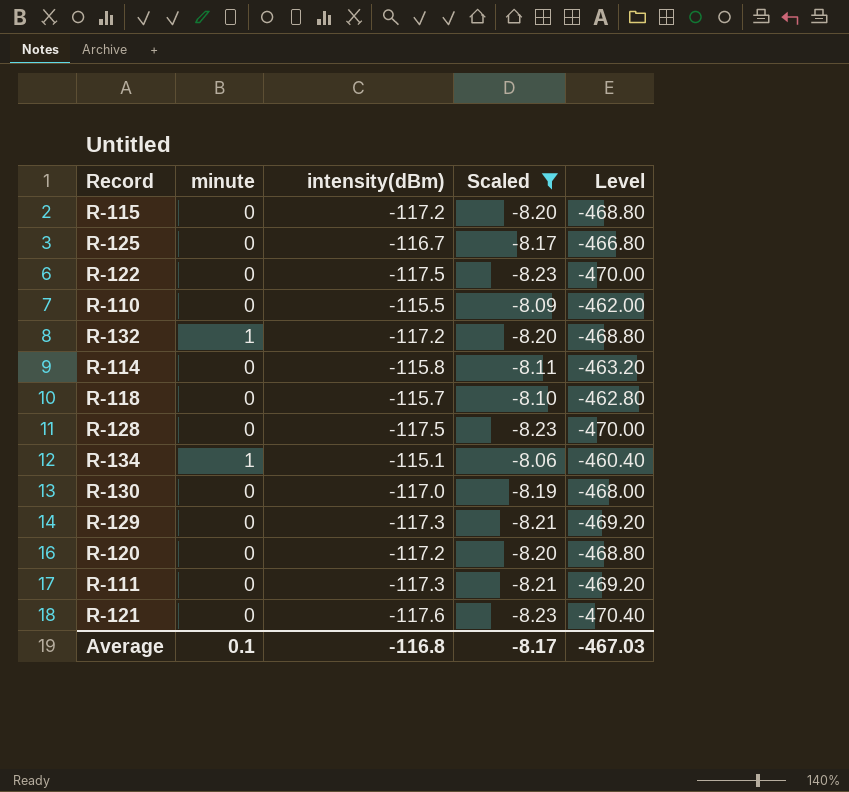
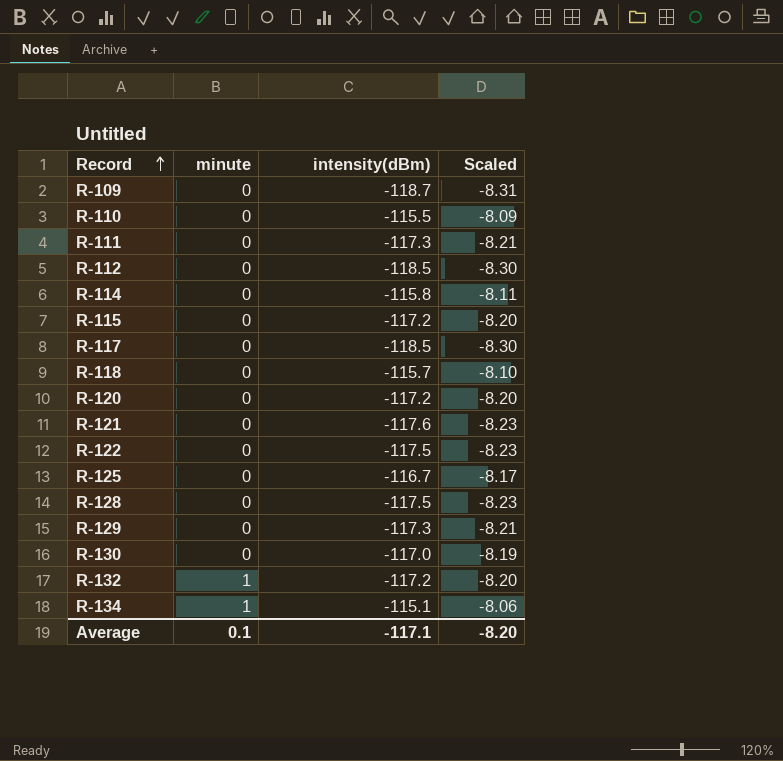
filter: Scaled >= -8.23 -> none
row order: none -> Record ascending
column Level | formula: [intensity(dBm)] * 4 -> none
Average | intensity(dBm): -116.8 -> -117.1
Average | Scaled: -8.17 -> -8.20

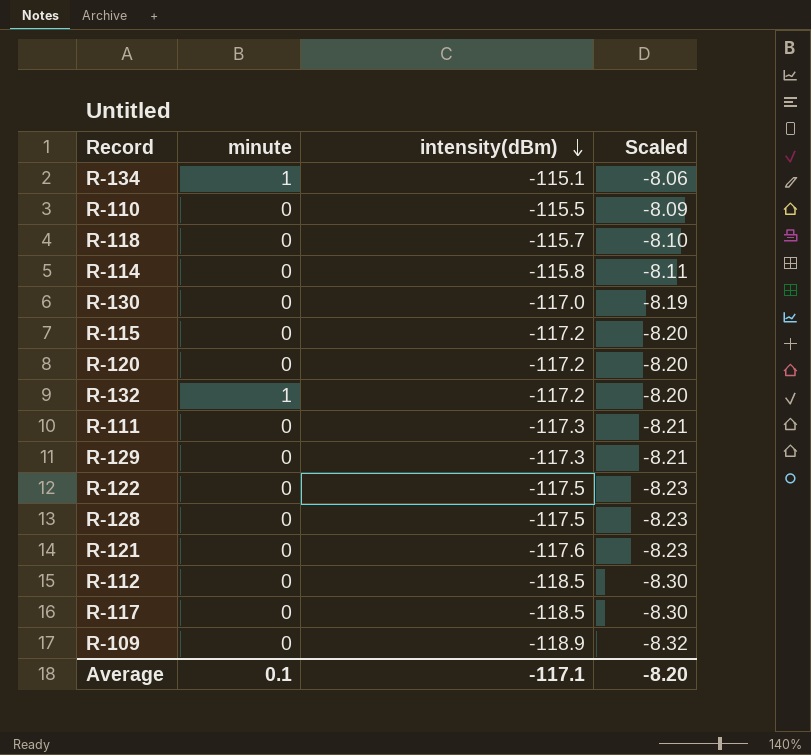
row order: Record ascending -> intensity(dBm) descending
row R-125: 0 | -116.7 | -8.17 -> none
R-109 | intensity(dBm): -118.7 -> -118.9
R-109 | Scaled: -8.31 -> -8.32

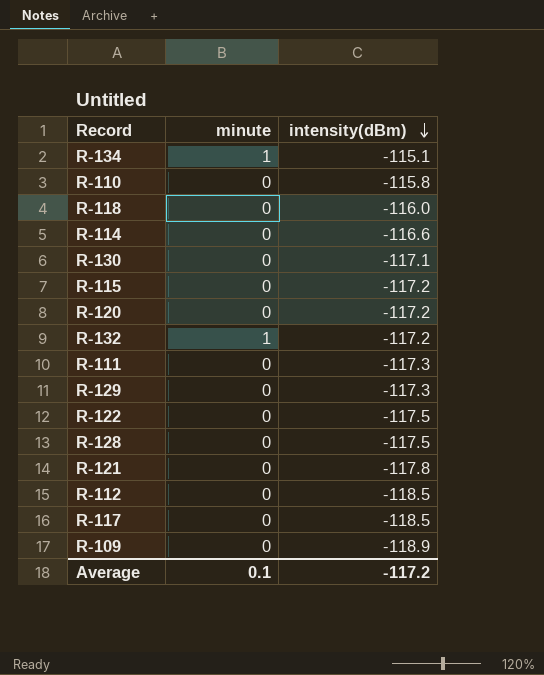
column Scaled | formula: [intensity(dBm)] * 0.07 -> none
R-110 | intensity(dBm): -115.5 -> -115.8
R-118 | intensity(dBm): -115.7 -> -116.0
R-114 | intensity(dBm): -115.8 -> -116.6
R-130 | intensity(dBm): -117.0 -> -117.1
R-121 | intensity(dBm): -117.6 -> -117.8
Average | intensity(dBm): -117.1 -> -117.2

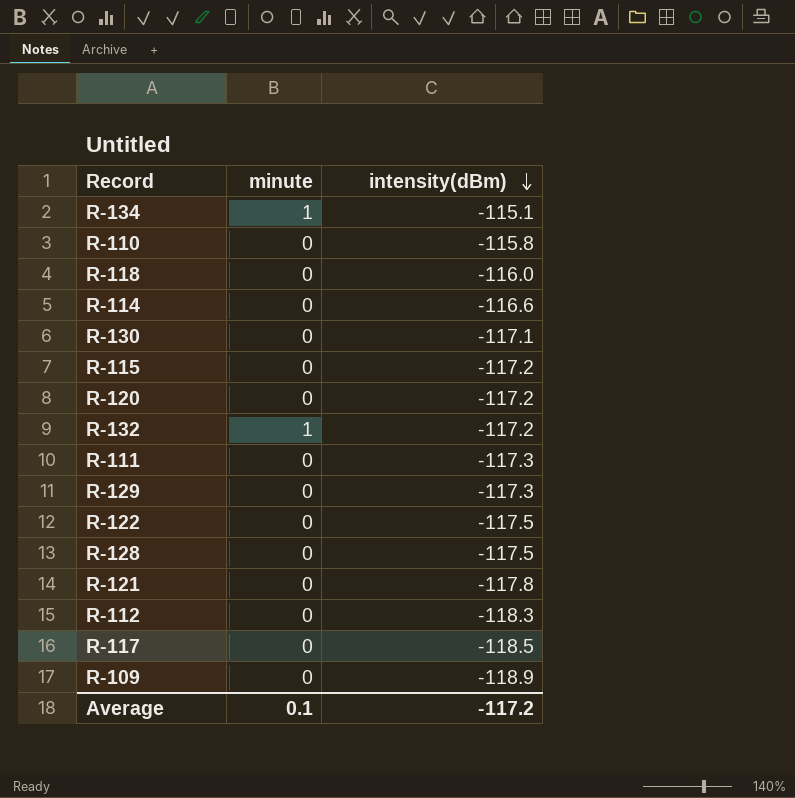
R-112 | intensity(dBm): -118.5 -> -118.3

